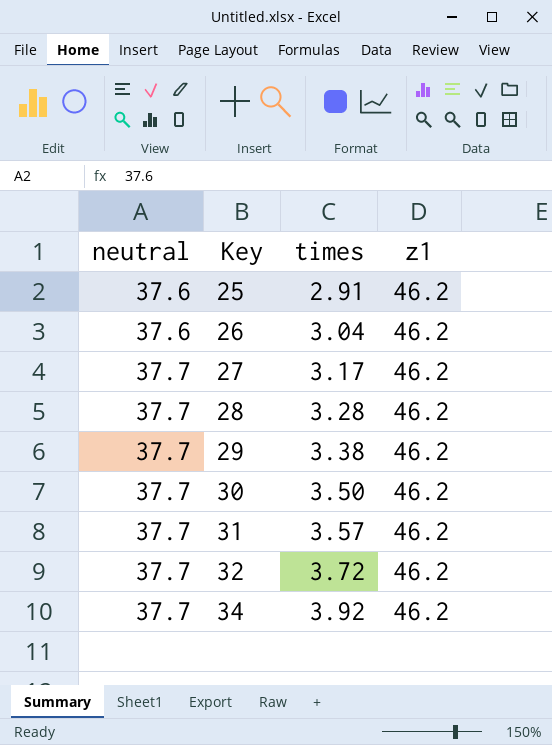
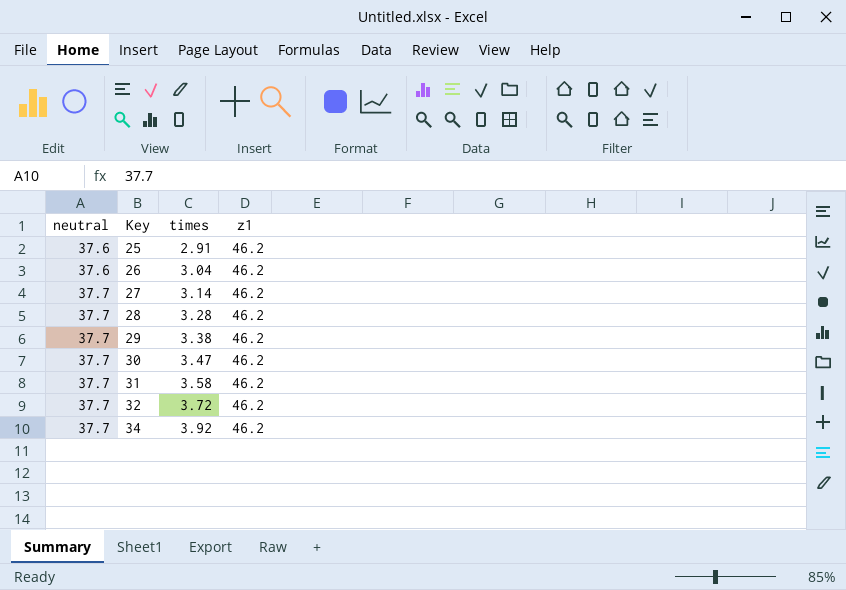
27 | times: 3.17 -> 3.14
30 | times: 3.50 -> 3.47
31 | times: 3.57 -> 3.58

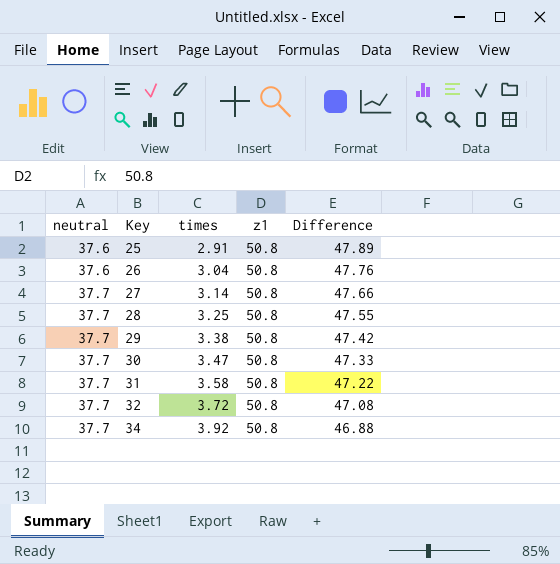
column Difference | formula: none -> [z1] - [times]
25 | z1: 46.2 -> 50.8
26 | z1: 46.2 -> 50.8
27 | z1: 46.2 -> 50.8
28 | times: 3.28 -> 3.25
28 | z1: 46.2 -> 50.8
29 | z1: 46.2 -> 50.8
30 | z1: 46.2 -> 50.8
31 | z1: 46.2 -> 50.8
32 | z1: 46.2 -> 50.8
34 | z1: 46.2 -> 50.8

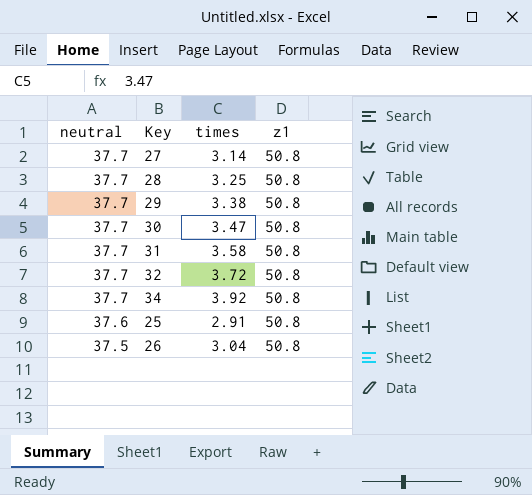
row order: neutral ascending -> neutral descending
column Difference | formula: [z1] - [times] -> none
26 | neutral: 37.6 -> 37.5

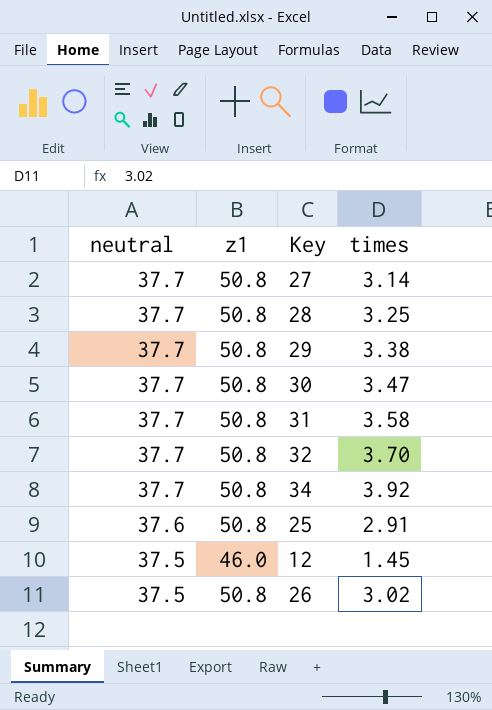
column z1 | position: 4 -> 2
32 | times: 3.72 -> 3.70
row 12: none -> 37.5 | 46.0 | 1.45
26 | times: 3.04 -> 3.02

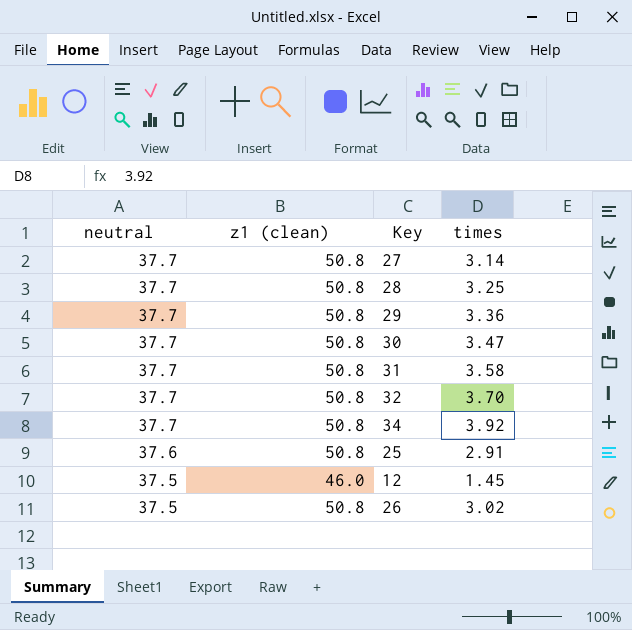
column name: z1 -> z1 (clean)
29 | times: 3.38 -> 3.36

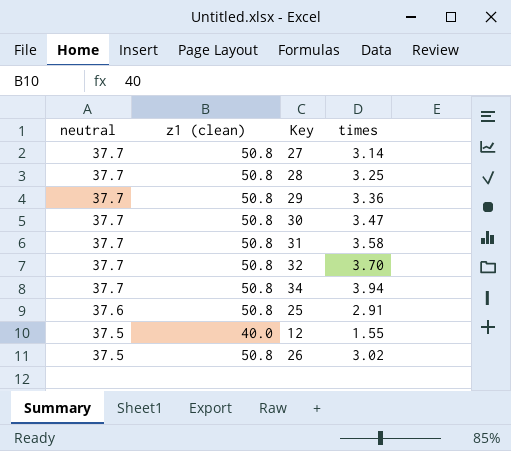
34 | times: 3.92 -> 3.94
12 | z1 (clean): 46.0 -> 40.0
12 | times: 1.45 -> 1.55

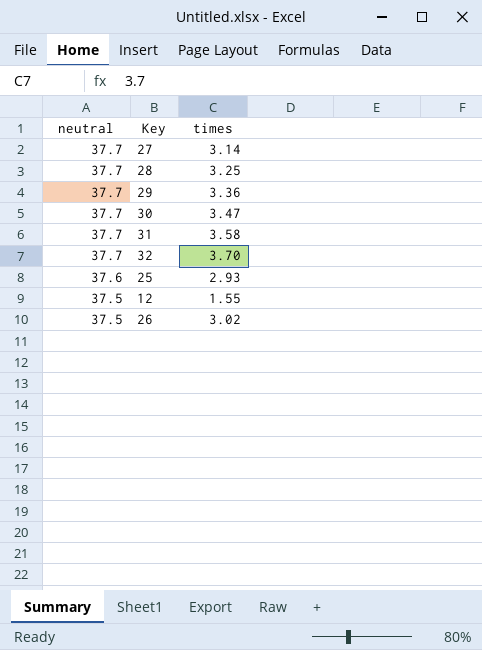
column z1 (clean) | position: 2 -> none
row 34: 37.7 | 50.8 | 3.94 -> none
25 | times: 2.91 -> 2.93

